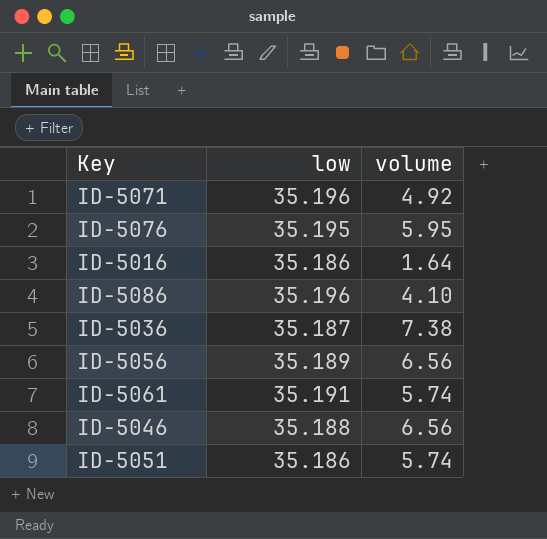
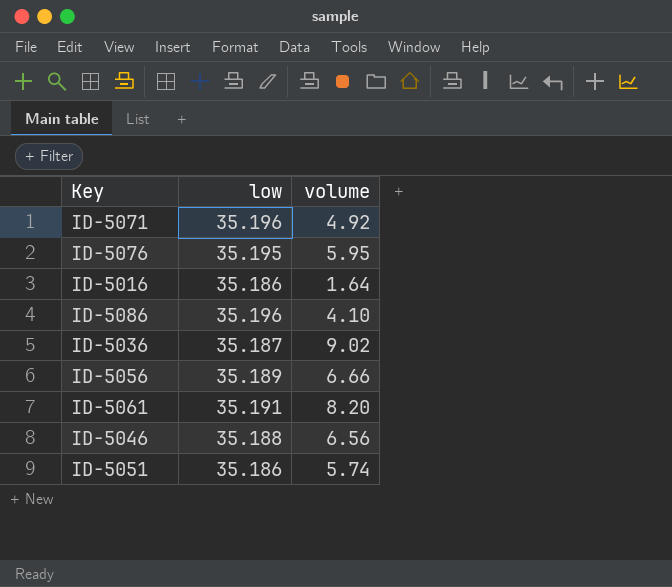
ID-5036 | volume: 7.38 -> 9.02
ID-5056 | volume: 6.56 -> 6.66
ID-5061 | volume: 5.74 -> 8.20

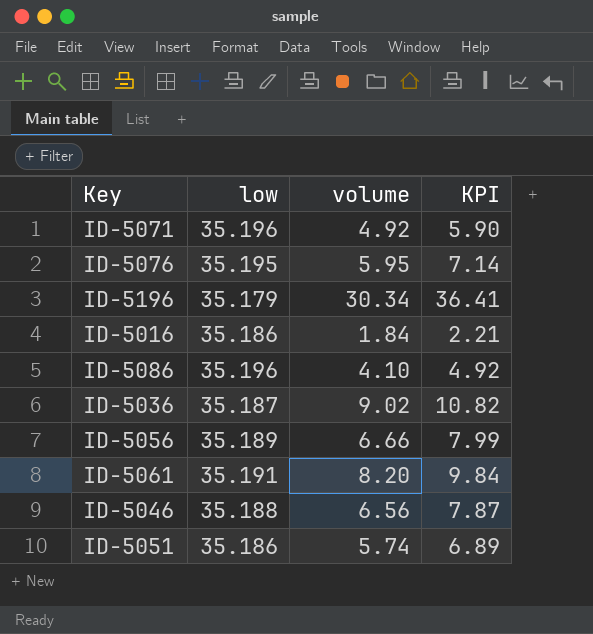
column KPI | formula: none -> [volume] * 1.2
row ID-5196: none -> 35.179 | 30.34 | 36.41
ID-5016 | volume: 1.64 -> 1.84

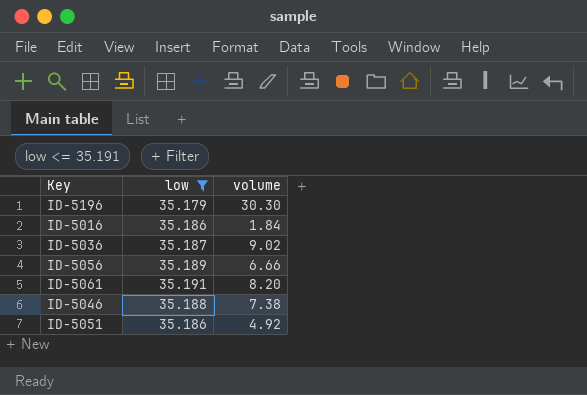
filter: none -> low <= 35.191
column KPI | formula: [volume] * 1.2 -> none
ID-5196 | volume: 30.34 -> 30.30
ID-5046 | volume: 6.56 -> 7.38
ID-5051 | volume: 5.74 -> 4.92

